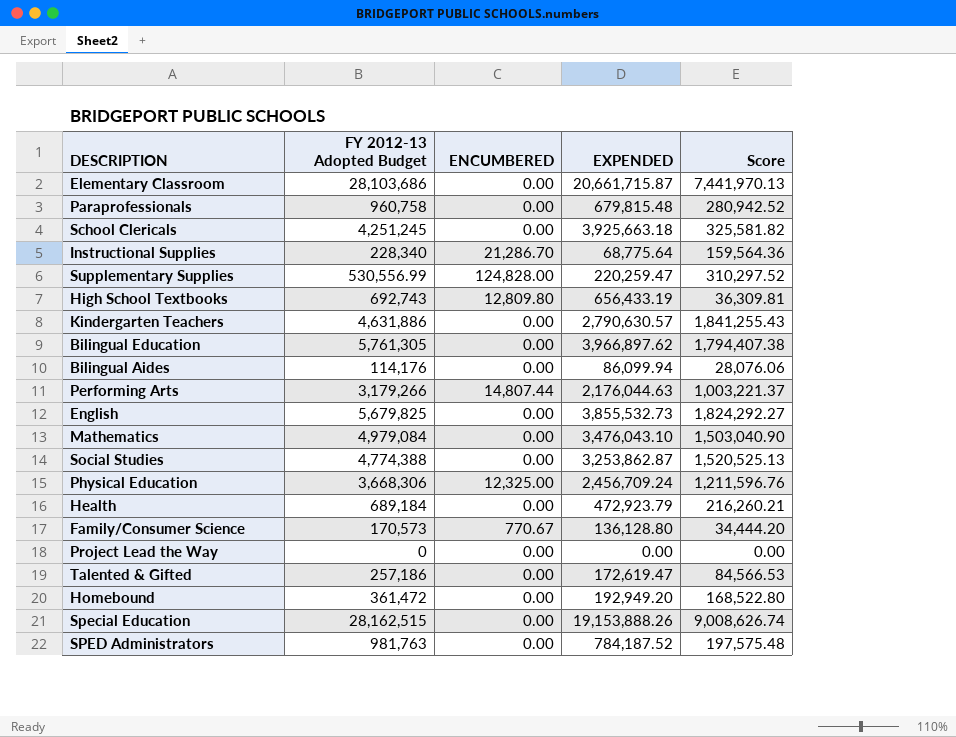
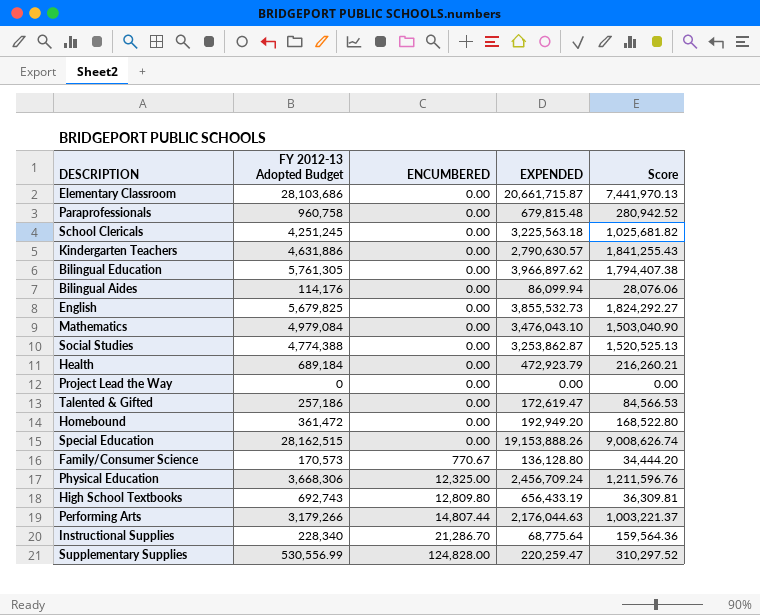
row order: none -> ENCUMBERED ascending
row SPED Administrators: 981,763 | 0.00 | 784,187.52 | 197,575.48 -> none
School Clericals | EXPENDED: 3,925,663.18 -> 3,225,563.18
School Clericals | Score: 325,581.82 -> 1,025,681.82

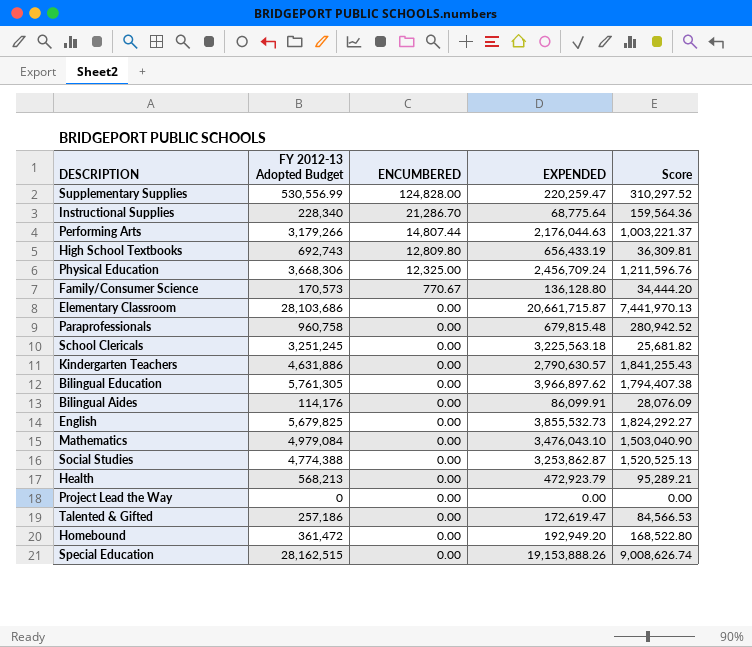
row order: ENCUMBERED ascending -> ENCUMBERED descending
School Clericals | FY 2012-13 Adopted Budget: 4,251,245 -> 3,251,245
School Clericals | Score: 1,025,681.82 -> 25,681.82
Bilingual Aides | EXPENDED: 86,099.94 -> 86,099.91
Bilingual Aides | Score: 28,076.06 -> 28,076.09
Health | FY 2012-13 Adopted Budget: 689,184 -> 568,213
Health | Score: 216,260.21 -> 95,289.21

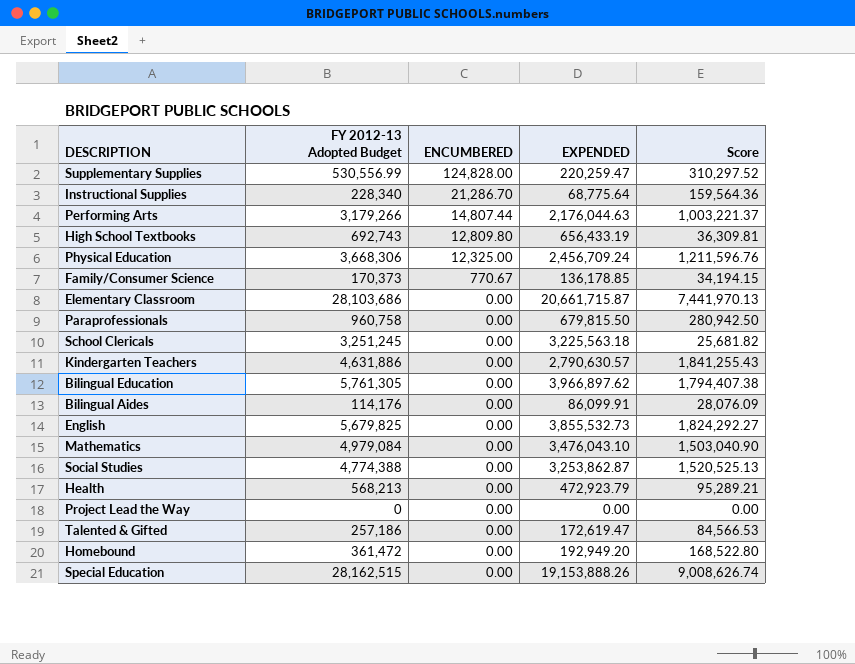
Family/Consumer Science | FY 2012-13 Adopted Budget: 170,573 -> 170,373
Family/Consumer Science | EXPENDED: 136,128.80 -> 136,178.85
Family/Consumer Science | Score: 34,444.20 -> 34,194.15
Paraprofessionals | EXPENDED: 679,815.48 -> 679,815.50
Paraprofessionals | Score: 280,942.52 -> 280,942.50

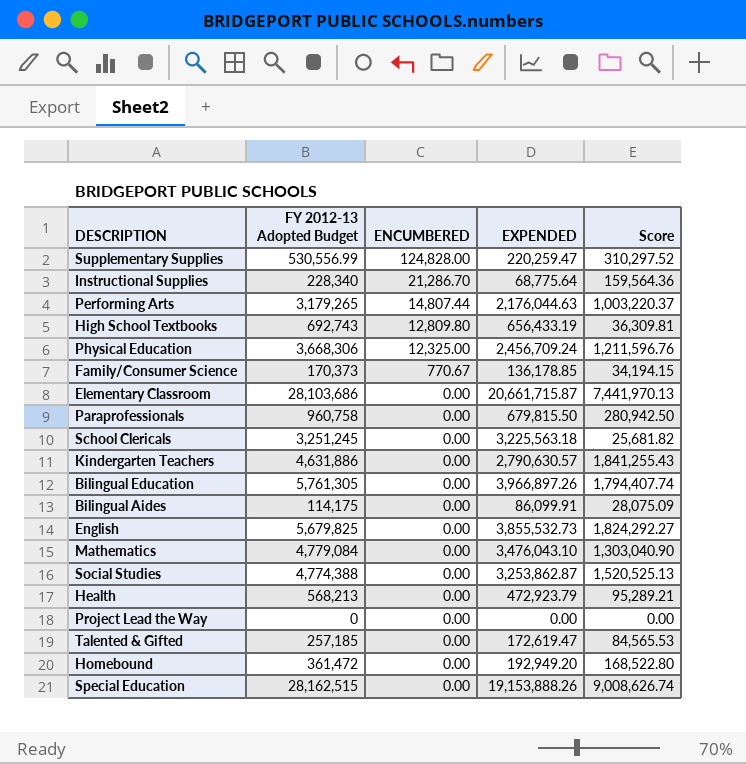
Performing Arts | FY 2012-13 Adopted Budget: 3,179,266 -> 3,179,265
Performing Arts | Score: 1,003,221.37 -> 1,003,220.37
Bilingual Education | EXPENDED: 3,966,897.62 -> 3,966,897.26
Bilingual Education | Score: 1,794,407.38 -> 1,794,407.74
Bilingual Aides | FY 2012-13 Adopted Budget: 114,176 -> 114,175
Bilingual Aides | Score: 28,076.09 -> 28,075.09
Mathematics | FY 2012-13 Adopted Budget: 4,979,084 -> 4,779,084
Mathematics | Score: 1,503,040.90 -> 1,303,040.90
Talented & Gifted | FY 2012-13 Adopted Budget: 257,186 -> 257,185
Talented & Gifted | Score: 84,566.53 -> 84,565.53

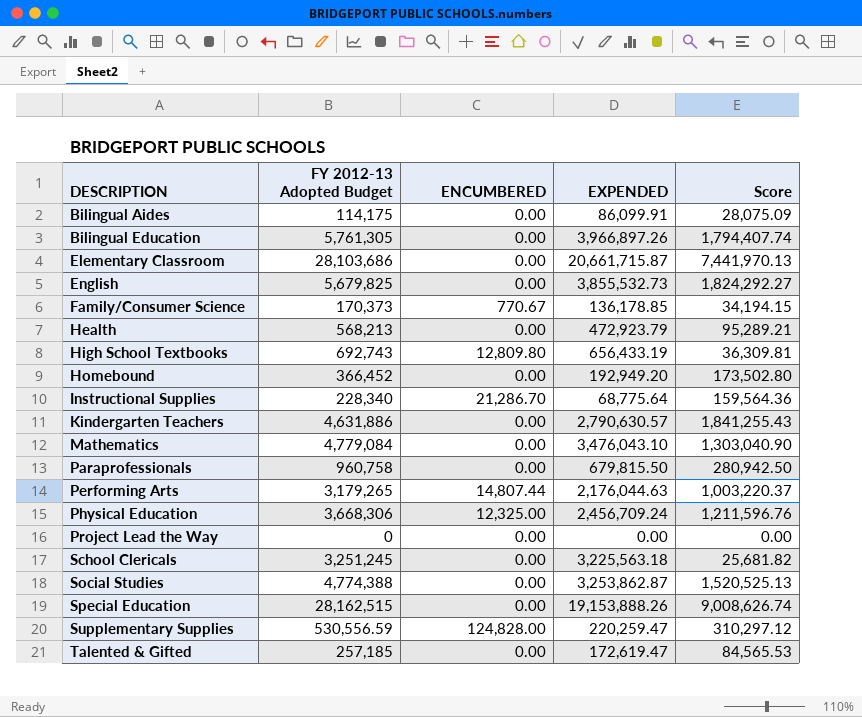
row order: ENCUMBERED descending -> DESCRIPTION ascending
Homebound | FY 2012-13 Adopted Budget: 361,472 -> 366,452
Homebound | Score: 168,522.80 -> 173,502.80
Supplementary Supplies | FY 2012-13 Adopted Budget: 530,556.99 -> 530,556.59
Supplementary Supplies | Score: 310,297.52 -> 310,297.12

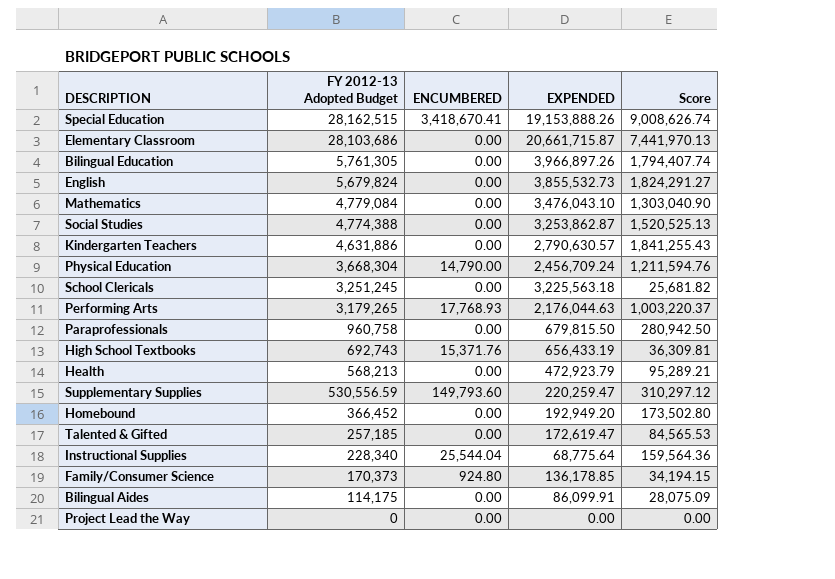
row order: DESCRIPTION ascending -> FY 2012-13 Adopted Budget descending
Special Education | ENCUMBERED: 0.00 -> 3,418,670.41
English | FY 2012-13 Adopted Budget: 5,679,825 -> 5,679,824
English | Score: 1,824,292.27 -> 1,824,291.27
Physical Education | FY 2012-13 Adopted Budget: 3,668,306 -> 3,668,304
Physical Education | ENCUMBERED: 12,325.00 -> 14,790.00
Physical Education | Score: 1,211,596.76 -> 1,211,594.76
Performing Arts | ENCUMBERED: 14,807.44 -> 17,768.93
High School Textbooks | ENCUMBERED: 12,809.80 -> 15,371.76
Supplementary Supplies | ENCUMBERED: 124,828.00 -> 149,793.60
Instructional Supplies | ENCUMBERED: 21,286.70 -> 25,544.04
Family/Consumer Science | ENCUMBERED: 770.67 -> 924.80

